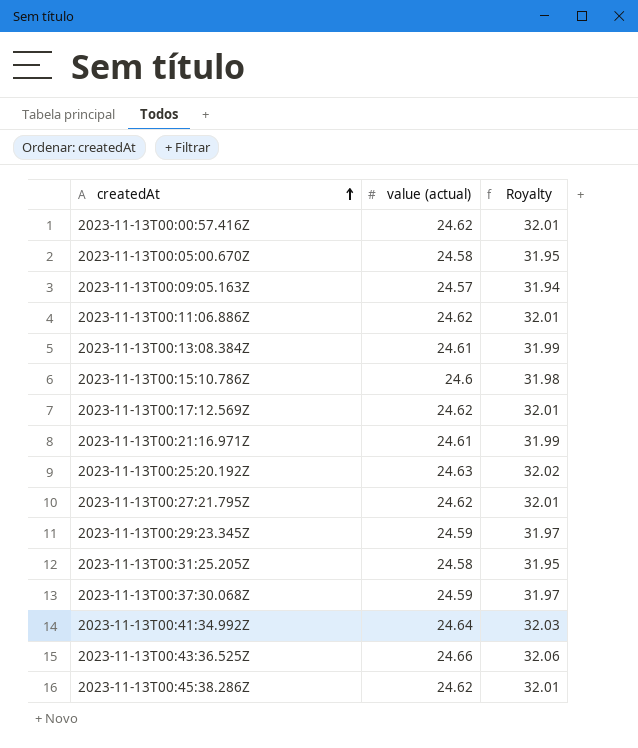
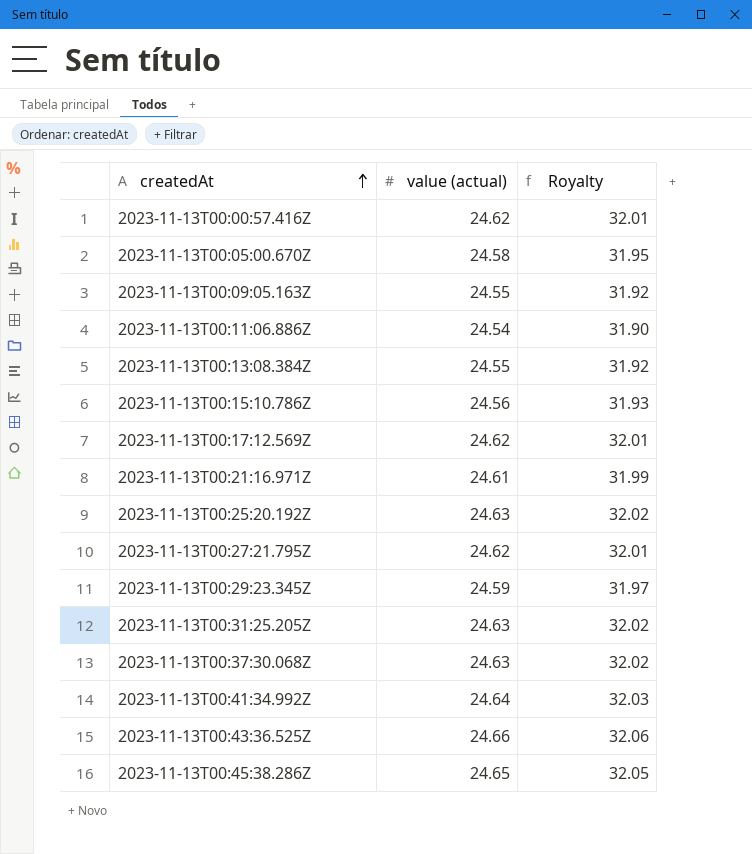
2023-11-13T00:09:05.163Z | value (actual): 24.57 -> 24.55
2023-11-13T00:09:05.163Z | Royalty: 31.94 -> 31.92
2023-11-13T00:11:06.886Z | value (actual): 24.62 -> 24.54
2023-11-13T00:11:06.886Z | Royalty: 32.01 -> 31.90
2023-11-13T00:13:08.384Z | value (actual): 24.61 -> 24.55
2023-11-13T00:13:08.384Z | Royalty: 31.99 -> 31.92
2023-11-13T00:15:10.786Z | value (actual): 24.6 -> 24.56
2023-11-13T00:15:10.786Z | Royalty: 31.98 -> 31.93
2023-11-13T00:31:25.205Z | value (actual): 24.58 -> 24.63
2023-11-13T00:31:25.205Z | Royalty: 31.95 -> 32.02
2023-11-13T00:37:30.068Z | value (actual): 24.59 -> 24.63
2023-11-13T00:37:30.068Z | Royalty: 31.97 -> 32.02
2023-11-13T00:45:38.286Z | value (actual): 24.62 -> 24.65
2023-11-13T00:45:38.286Z | Royalty: 32.01 -> 32.05

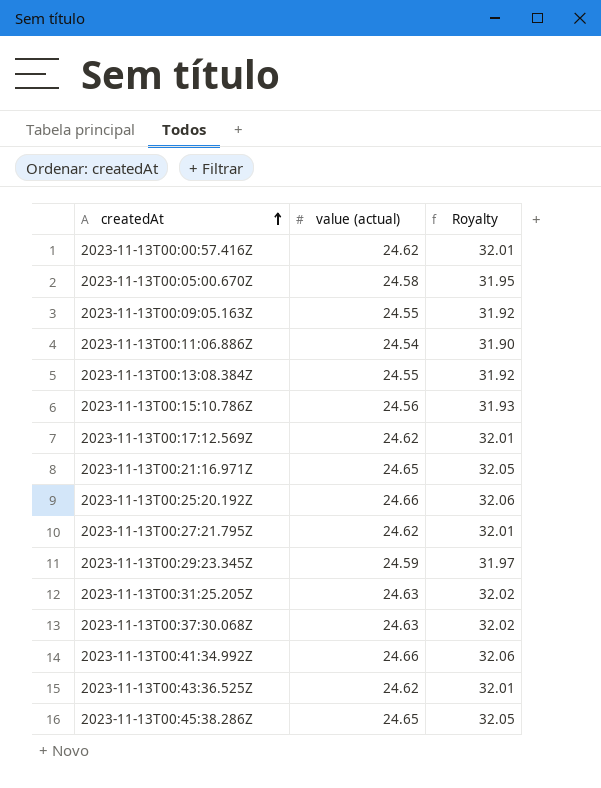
2023-11-13T00:21:16.971Z | value (actual): 24.61 -> 24.65
2023-11-13T00:21:16.971Z | Royalty: 31.99 -> 32.05
2023-11-13T00:25:20.192Z | value (actual): 24.63 -> 24.66
2023-11-13T00:25:20.192Z | Royalty: 32.02 -> 32.06
2023-11-13T00:41:34.992Z | value (actual): 24.64 -> 24.66
2023-11-13T00:41:34.992Z | Royalty: 32.03 -> 32.06
2023-11-13T00:43:36.525Z | value (actual): 24.66 -> 24.62
2023-11-13T00:43:36.525Z | Royalty: 32.06 -> 32.01

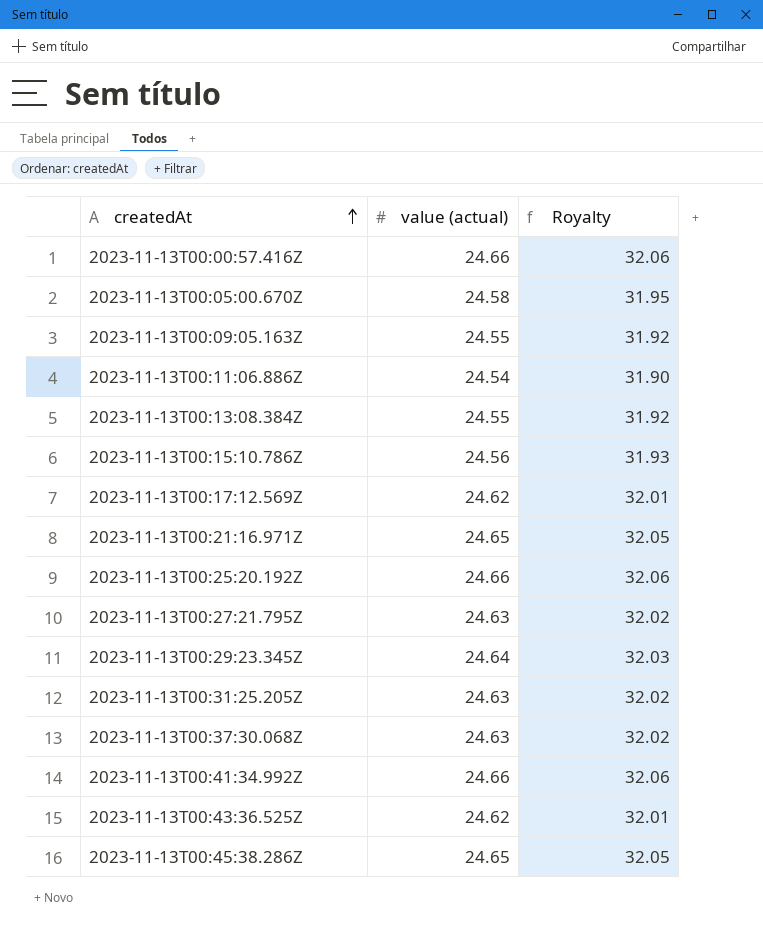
2023-11-13T00:00:57.416Z | value (actual): 24.62 -> 24.66
2023-11-13T00:00:57.416Z | Royalty: 32.01 -> 32.06
2023-11-13T00:27:21.795Z | value (actual): 24.62 -> 24.63
2023-11-13T00:27:21.795Z | Royalty: 32.01 -> 32.02
2023-11-13T00:29:23.345Z | value (actual): 24.59 -> 24.64
2023-11-13T00:29:23.345Z | Royalty: 31.97 -> 32.03

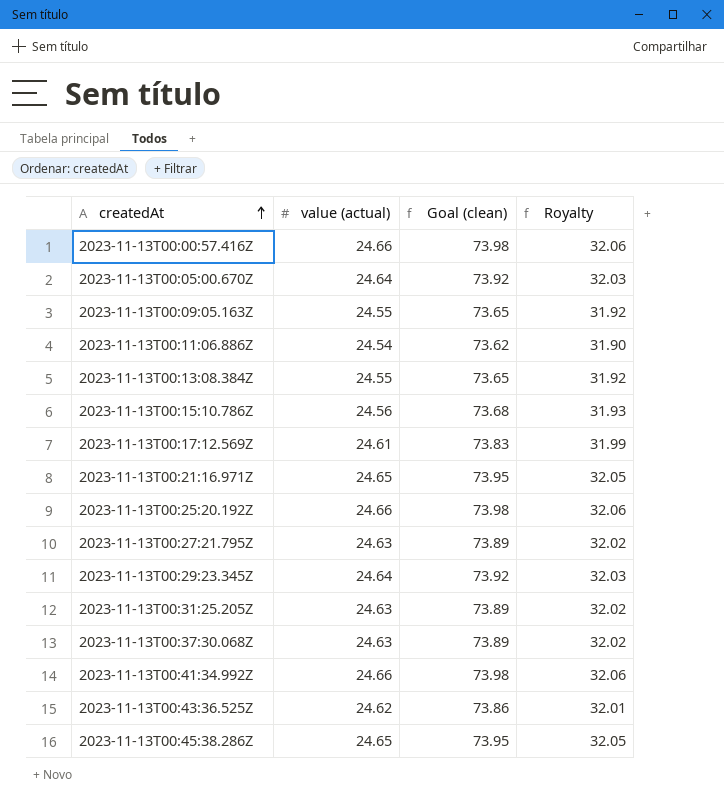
column Goal (clean) | formula: none -> [value (actual)] * 3
2023-11-13T00:05:00.670Z | value (actual): 24.58 -> 24.64
2023-11-13T00:05:00.670Z | Royalty: 31.95 -> 32.03
2023-11-13T00:17:12.569Z | value (actual): 24.62 -> 24.61
2023-11-13T00:17:12.569Z | Royalty: 32.01 -> 31.99

